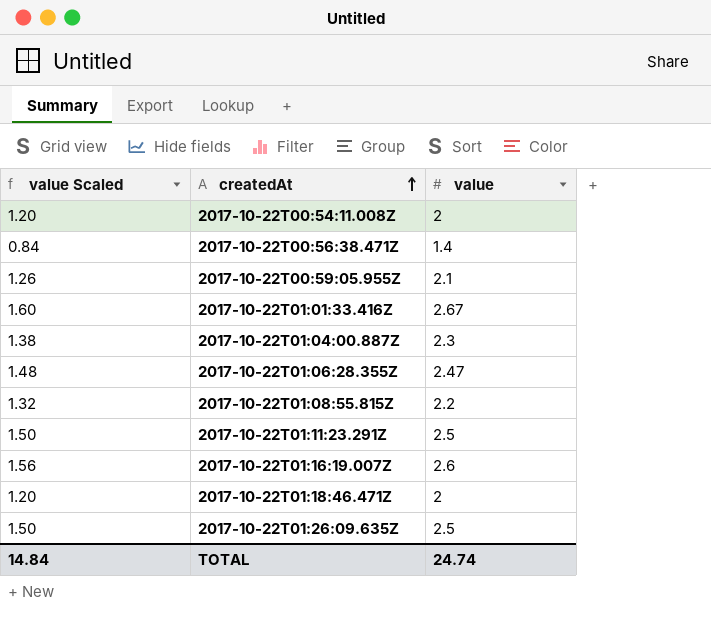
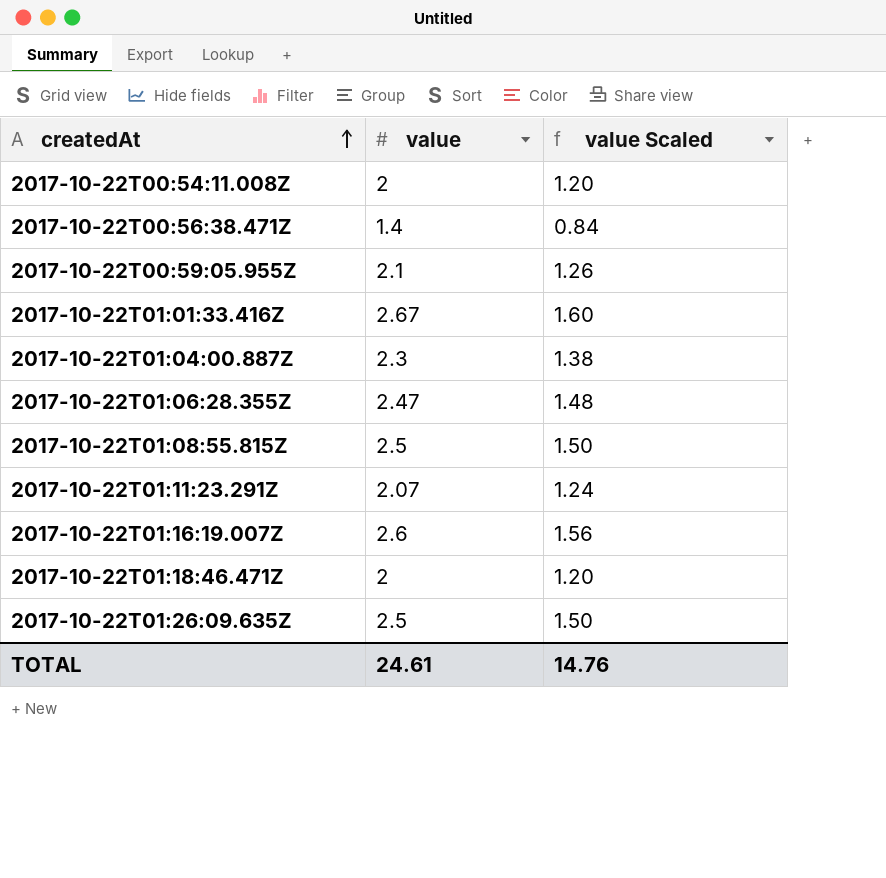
column value Scaled | position: 1 -> 3
2017-10-22T01:08:55.815Z | value: 2.2 -> 2.5
2017-10-22T01:08:55.815Z | value Scaled: 1.32 -> 1.50
2017-10-22T01:11:23.291Z | value: 2.5 -> 2.07
2017-10-22T01:11:23.291Z | value Scaled: 1.50 -> 1.24
TOTAL | value: 24.74 -> 24.61
TOTAL | value Scaled: 14.84 -> 14.76

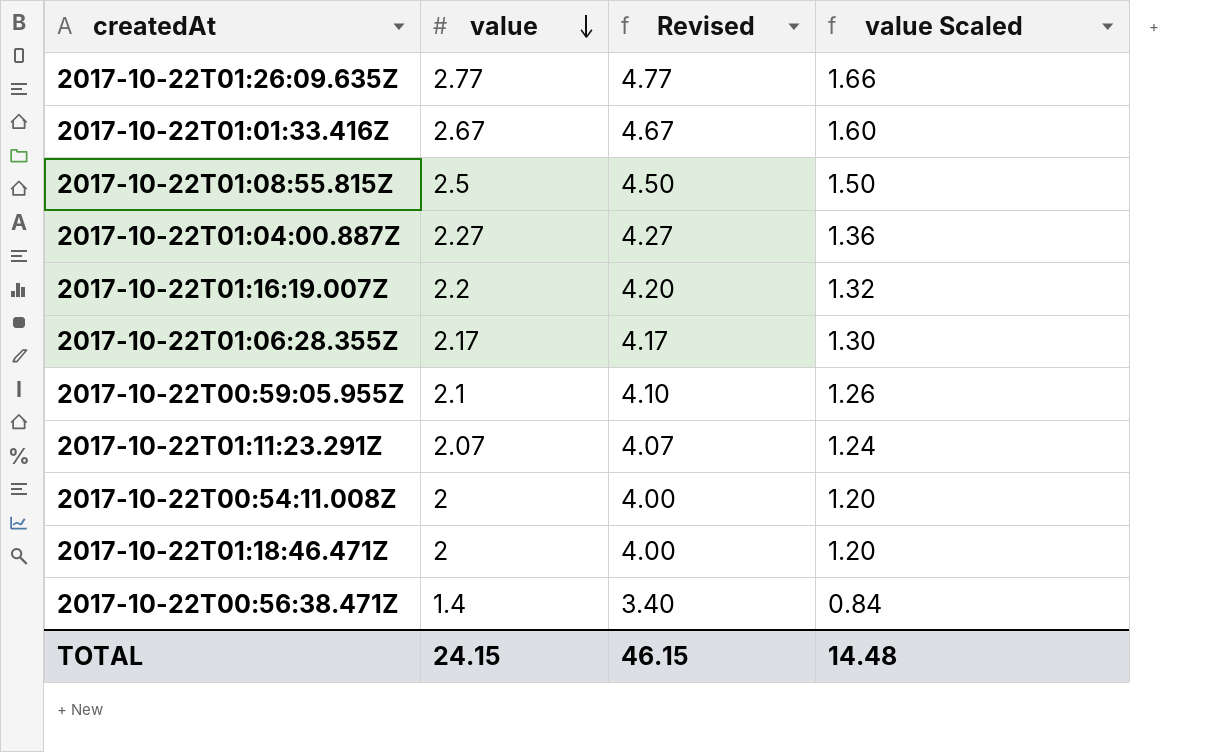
row order: createdAt ascending -> value descending
column Revised | formula: none -> [value] + 2
2017-10-22T01:26:09.635Z | value: 2.5 -> 2.77
2017-10-22T01:26:09.635Z | value Scaled: 1.50 -> 1.66
2017-10-22T01:04:00.887Z | value: 2.3 -> 2.27
2017-10-22T01:04:00.887Z | value Scaled: 1.38 -> 1.36
2017-10-22T01:16:19.007Z | value: 2.6 -> 2.2
2017-10-22T01:16:19.007Z | value Scaled: 1.56 -> 1.32
2017-10-22T01:06:28.355Z | value: 2.47 -> 2.17
2017-10-22T01:06:28.355Z | value Scaled: 1.48 -> 1.30
TOTAL | value: 24.61 -> 24.15
TOTAL | value Scaled: 14.76 -> 14.48

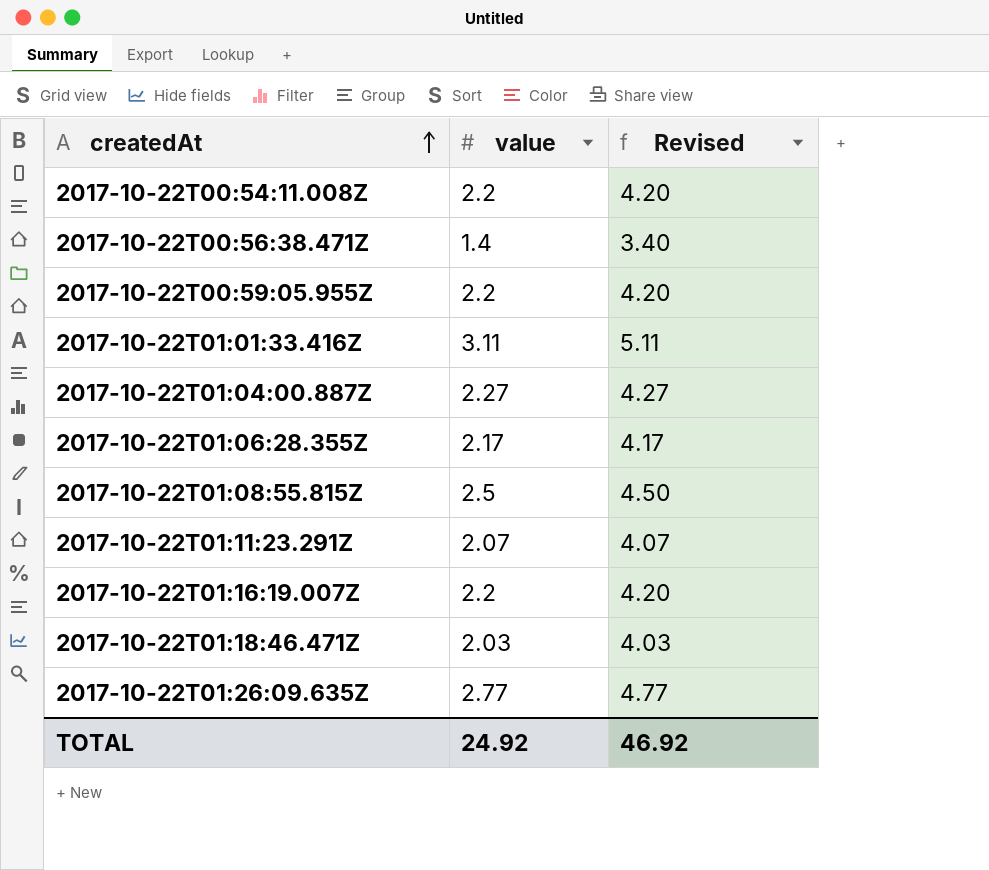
row order: value descending -> createdAt ascending
column value Scaled | formula: [value] * 0.6 -> none
2017-10-22T00:54:11.008Z | value: 2 -> 2.2
2017-10-22T00:54:11.008Z | Revised: 4.00 -> 4.20
2017-10-22T00:59:05.955Z | value: 2.1 -> 2.2
2017-10-22T00:59:05.955Z | Revised: 4.10 -> 4.20
2017-10-22T01:01:33.416Z | value: 2.67 -> 3.11
2017-10-22T01:01:33.416Z | Revised: 4.67 -> 5.11
2017-10-22T01:18:46.471Z | value: 2 -> 2.03
2017-10-22T01:18:46.471Z | Revised: 4.00 -> 4.03
TOTAL | value: 24.15 -> 24.92
TOTAL | Revised: 46.15 -> 46.92

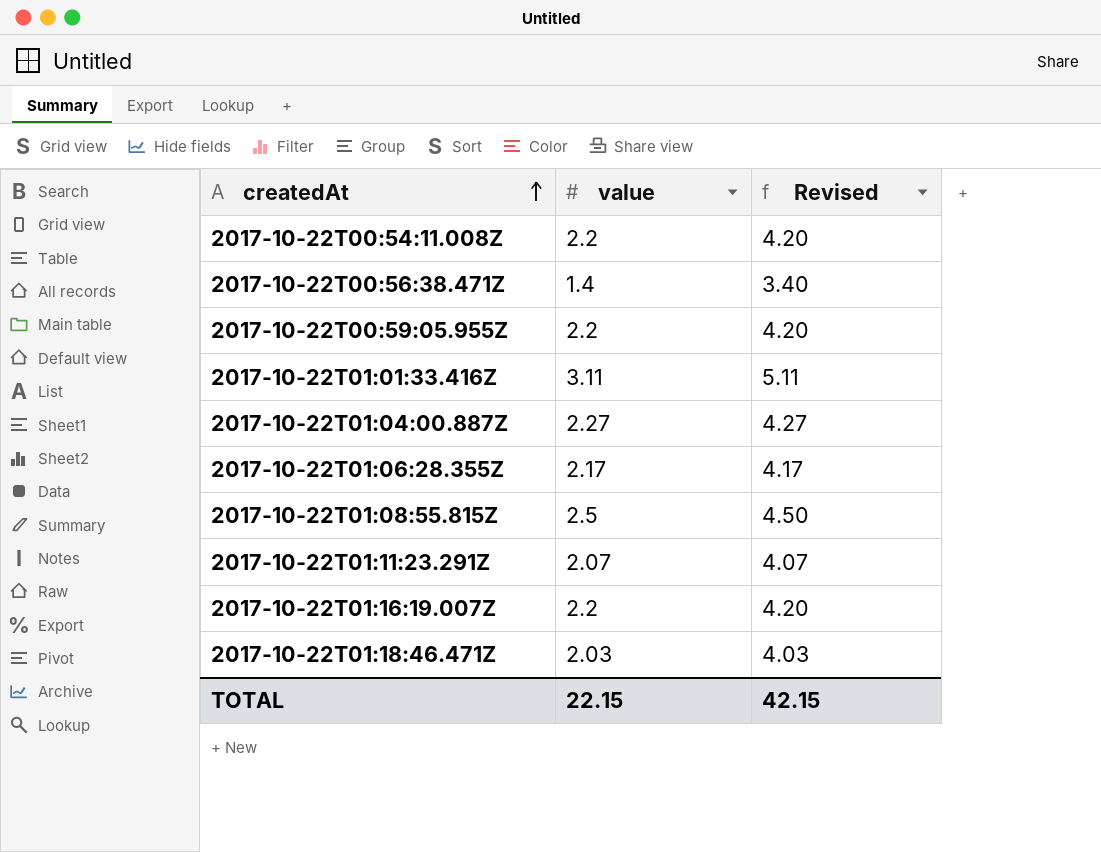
row 2017-10-22T01:26:09.635Z: 2.77 | 4.77 -> none
TOTAL | value: 24.92 -> 22.15
TOTAL | Revised: 46.92 -> 42.15

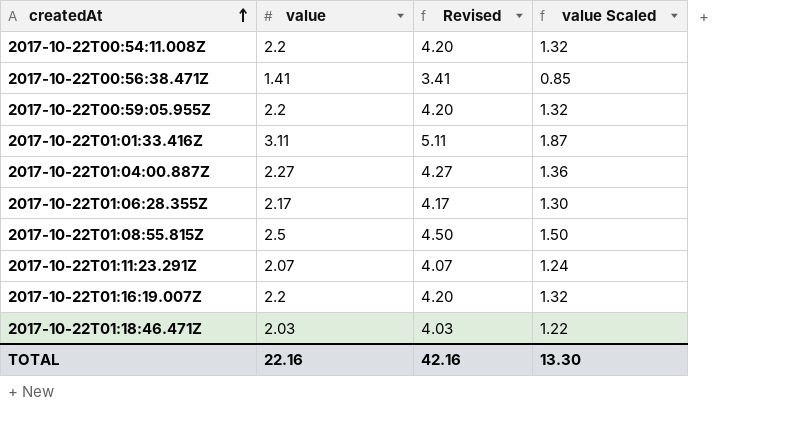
column value Scaled | formula: none -> [value] * 0.6
2017-10-22T00:56:38.471Z | value: 1.4 -> 1.41
2017-10-22T00:56:38.471Z | Revised: 3.40 -> 3.41
TOTAL | value: 22.15 -> 22.16
TOTAL | Revised: 42.15 -> 42.16

